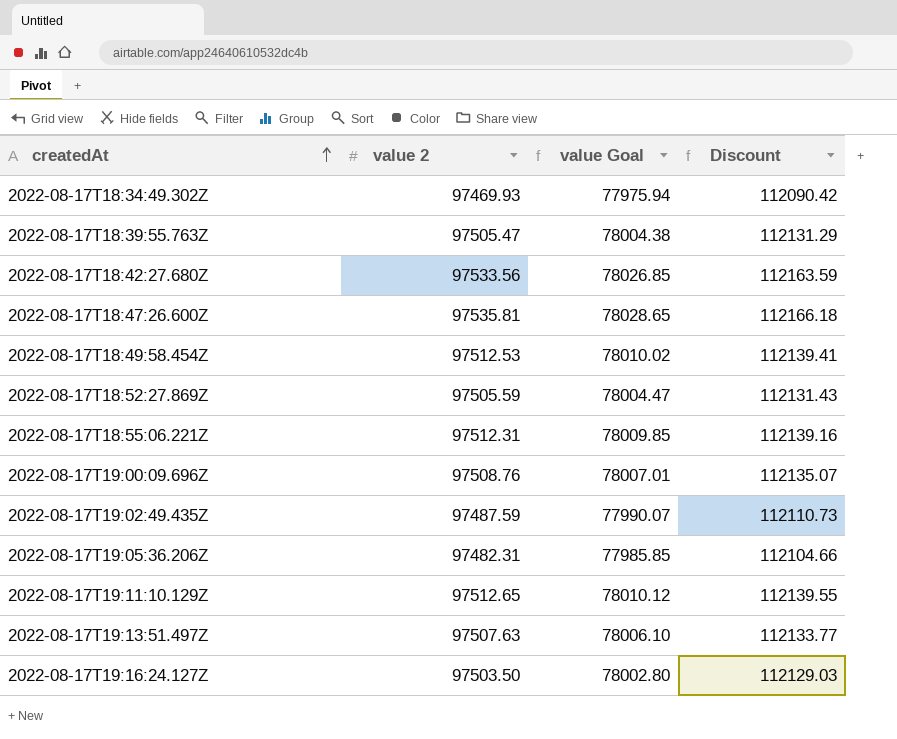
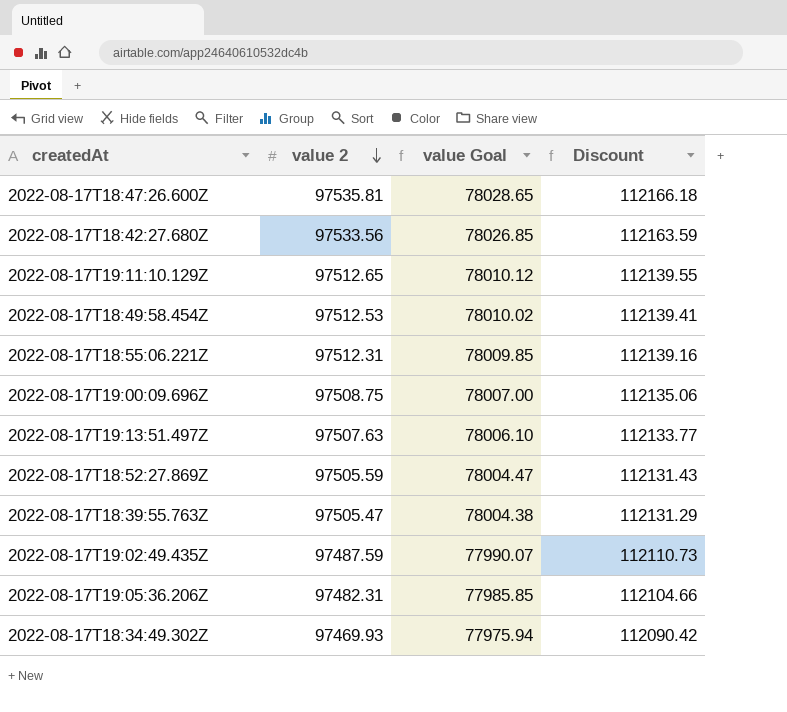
row order: createdAt ascending -> value 2 descending
row 2022-08-17T19:16:24.127Z: 97503.50 | 78002.80 | 112129.03 -> none
2022-08-17T19:00:09.696Z | value 2: 97508.76 -> 97508.75
2022-08-17T19:00:09.696Z | value Goal: 78007.01 -> 78007.00
2022-08-17T19:00:09.696Z | Discount: 112135.07 -> 112135.06

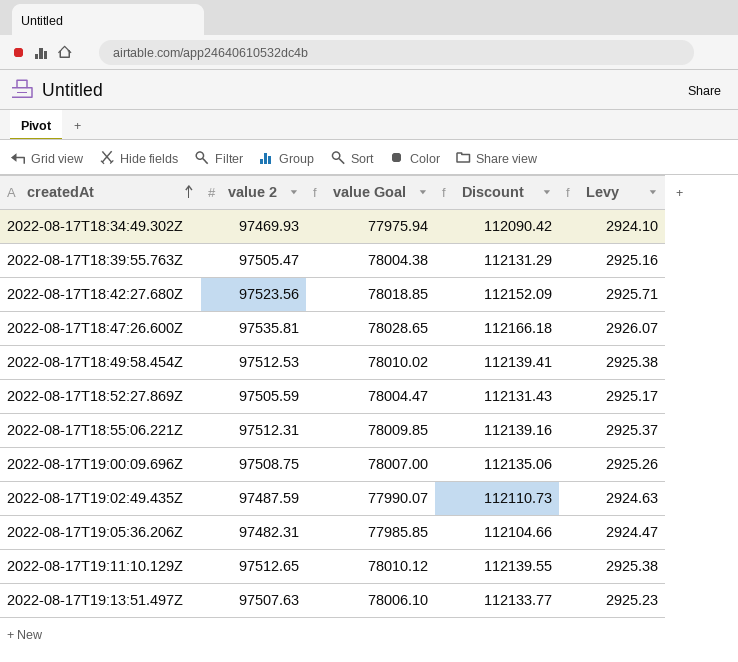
row order: value 2 descending -> createdAt ascending
column Levy | formula: none -> [value 2] * 0.03
2022-08-17T18:42:27.680Z | value 2: 97533.56 -> 97523.56
2022-08-17T18:42:27.680Z | value Goal: 78026.85 -> 78018.85
2022-08-17T18:42:27.680Z | Discount: 112163.59 -> 112152.09

